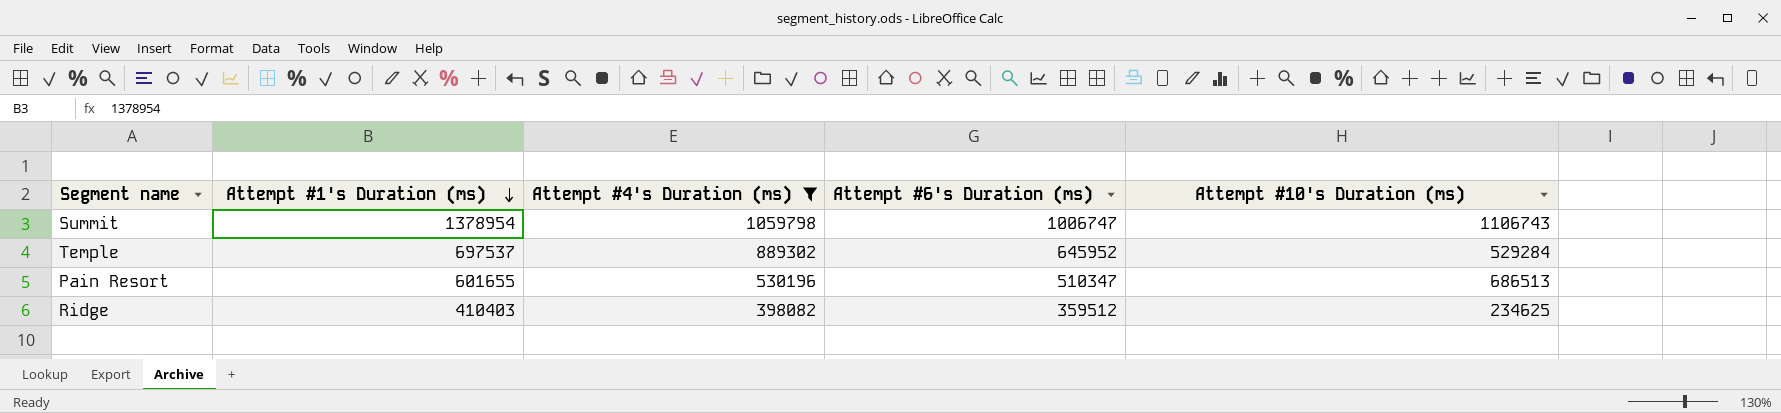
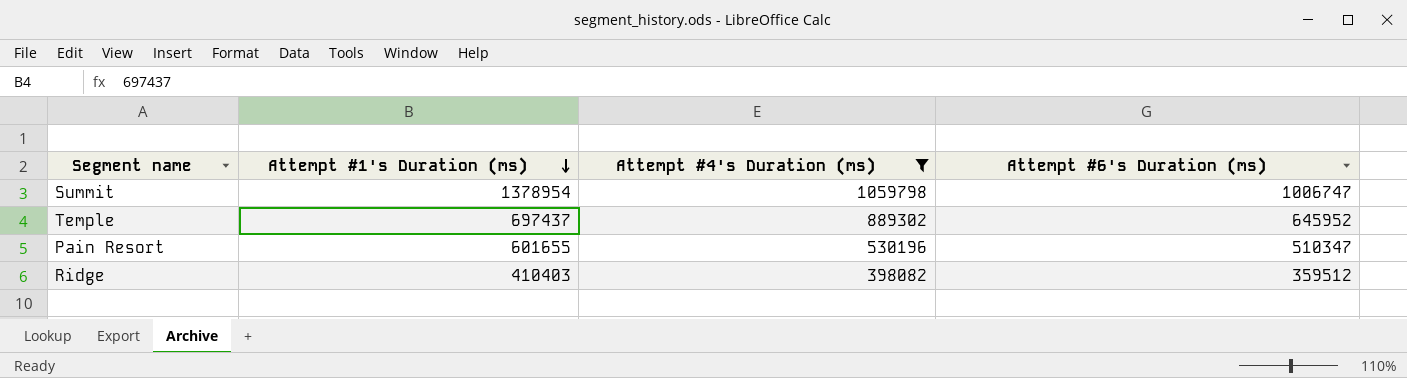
column Attempt #10's Duration (ms) | position: 5 -> none
Temple | Attempt #1's Duration (ms): 697537 -> 697437

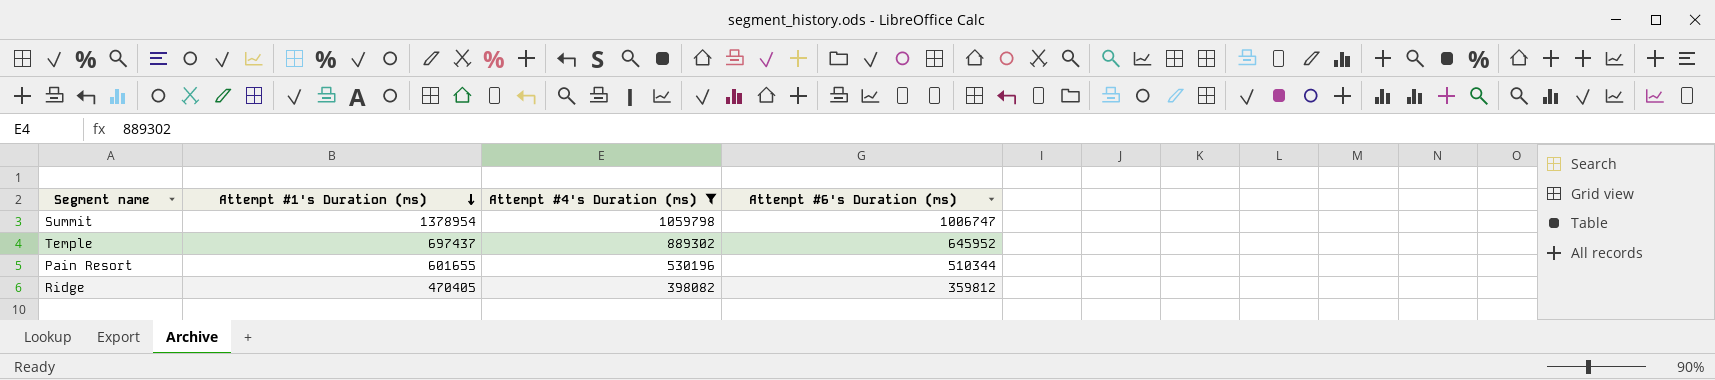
Pain Resort | Attempt #6's Duration (ms): 510347 -> 510344
Ridge | Attempt #1's Duration (ms): 410403 -> 470405
Ridge | Attempt #6's Duration (ms): 359512 -> 359812

